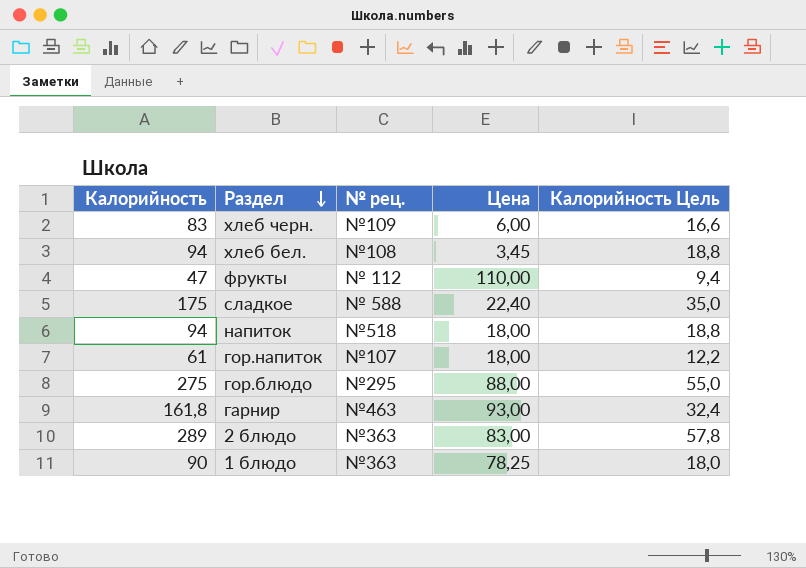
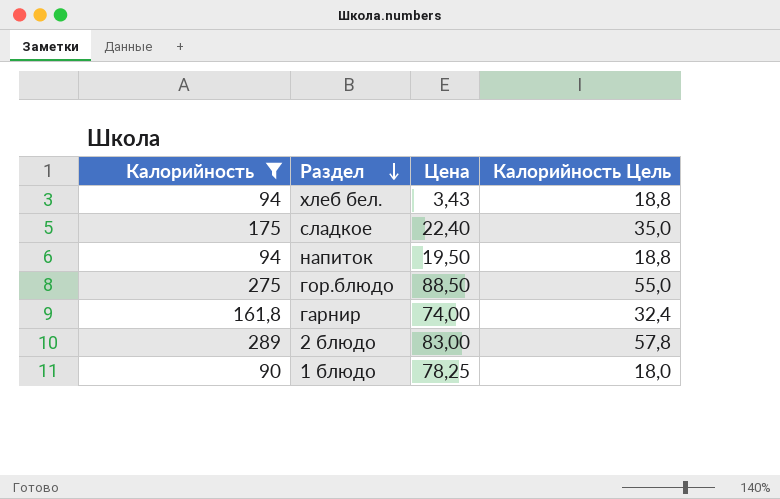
filter: none -> Калорийность >= 90
column № рец. | position: 3 -> none
хлеб бел. | Цена: 3,45 -> 3,43
напиток | Цена: 18,00 -> 19,50
гор.блюдо | Цена: 88,00 -> 88,50
гарнир | Цена: 93,00 -> 74,00

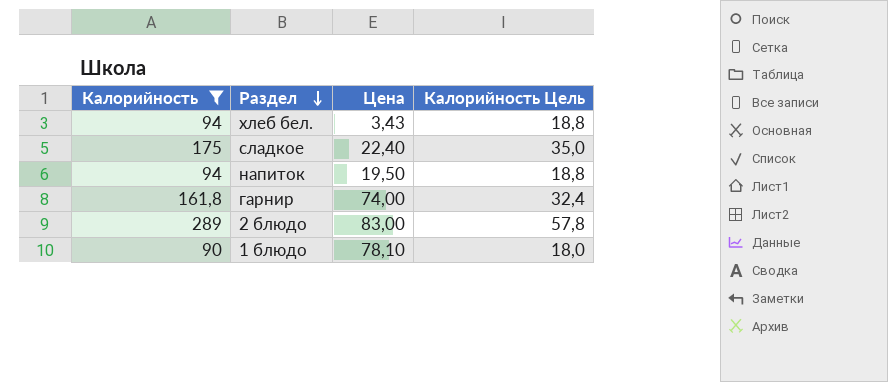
row гор.блюдо: 275 | 88,50 | 55,0 -> none
1 блюдо | Цена: 78,25 -> 78,10

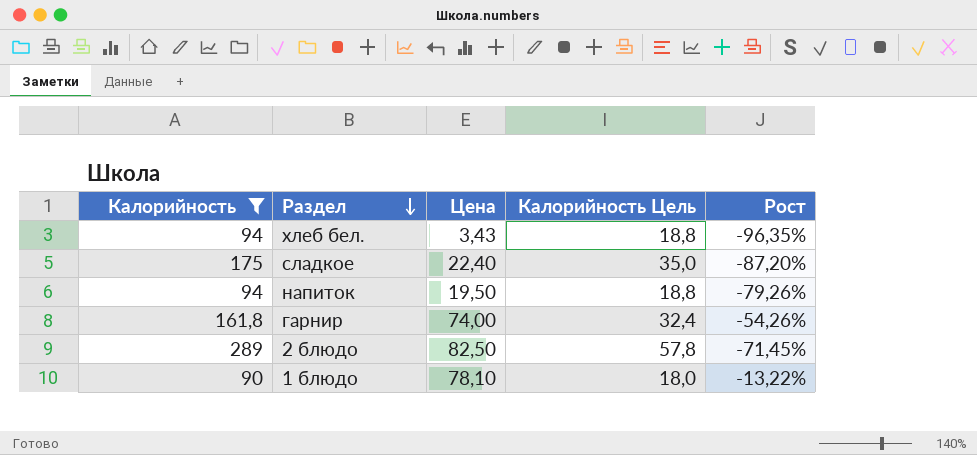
column Рост | formula: none -> ([Цена] - [Калорийность]) / [Калорийность]
2 блюдо | Цена: 83,00 -> 82,50

